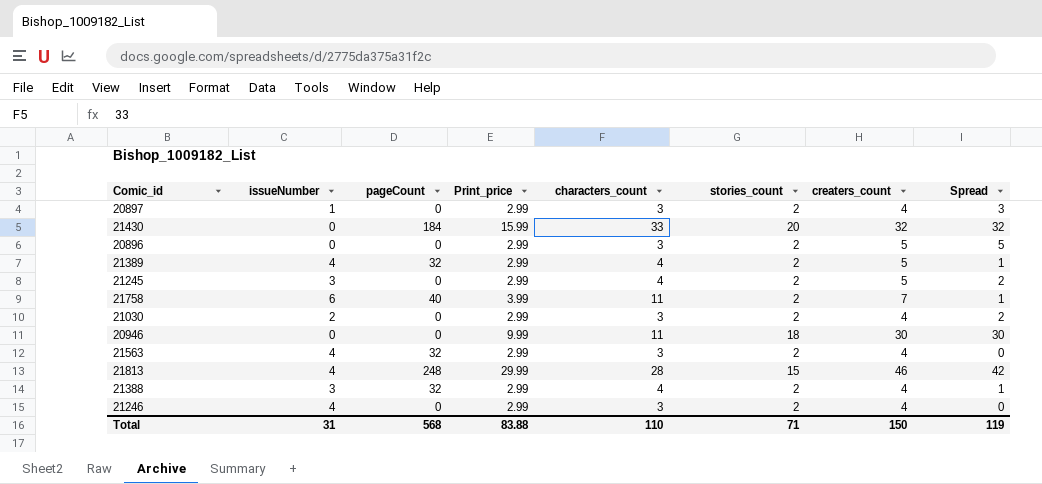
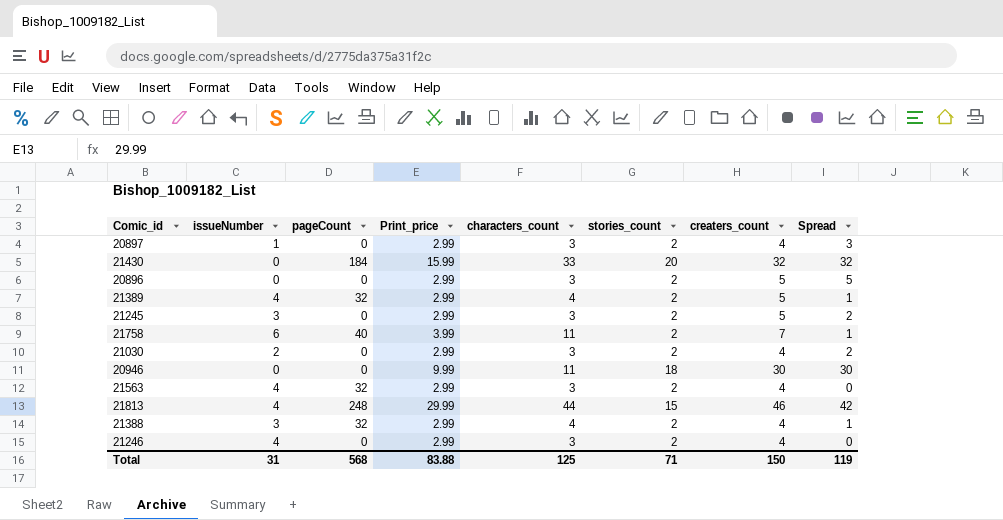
21245 | characters_count: 4 -> 3
21813 | characters_count: 28 -> 44
Total | characters_count: 110 -> 125

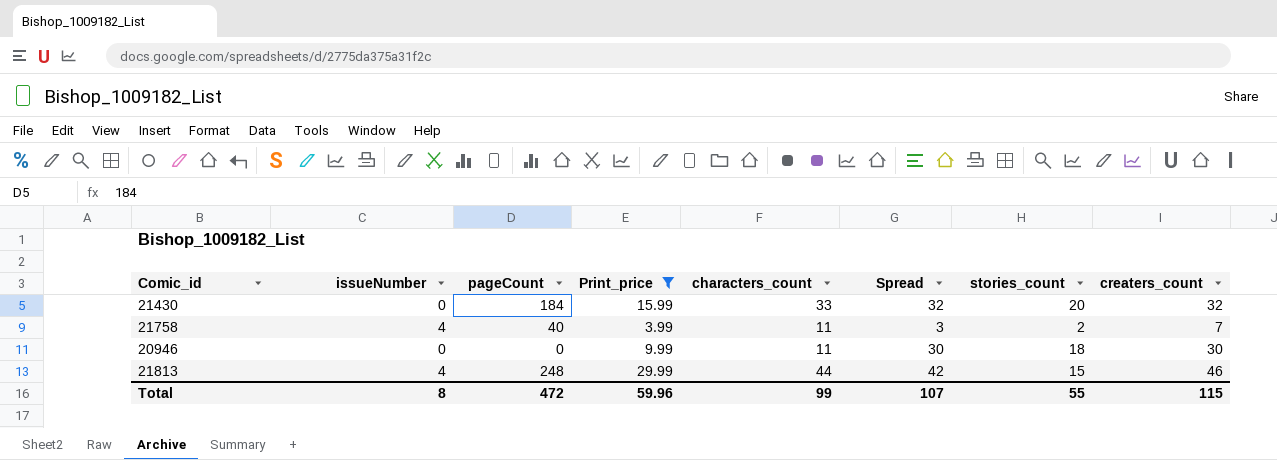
filter: none -> Print_price != 2.99
column Spread | position: 8 -> 6
21758 | issueNumber: 6 -> 4
21758 | Spread: 1 -> 3
Total | issueNumber: 31 -> 8
Total | pageCount: 568 -> 472
Total | Print_price: 83.88 -> 59.96
Total | characters_count: 125 -> 99
Total | Spread: 119 -> 107
Total | stories_count: 71 -> 55
Total | creaters_count: 150 -> 115

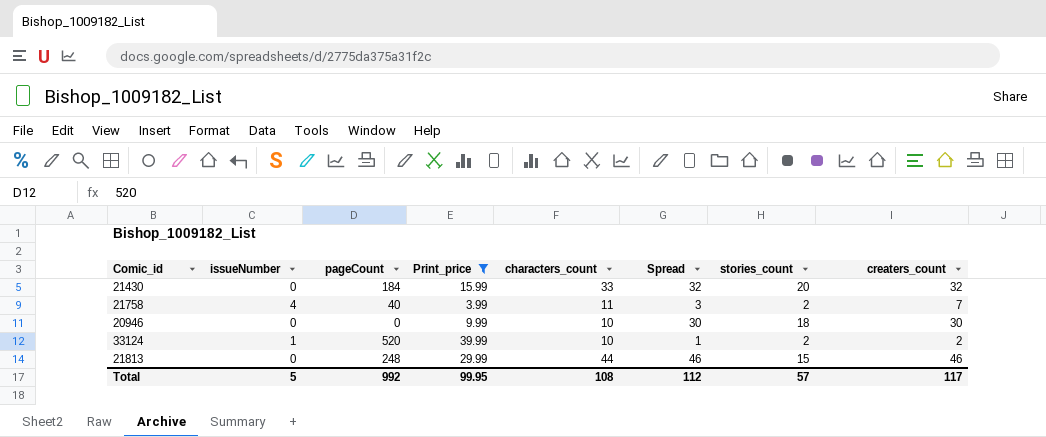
20946 | characters_count: 11 -> 10
row 33124: none -> 1 | 520 | 39.99 | 10 | 1 | 2 | 2
21813 | issueNumber: 4 -> 0
21813 | Spread: 42 -> 46
Total | issueNumber: 8 -> 5
Total | pageCount: 472 -> 992
Total | Print_price: 59.96 -> 99.95
Total | characters_count: 99 -> 108
Total | Spread: 107 -> 112
Total | stories_count: 55 -> 57
Total | creaters_count: 115 -> 117

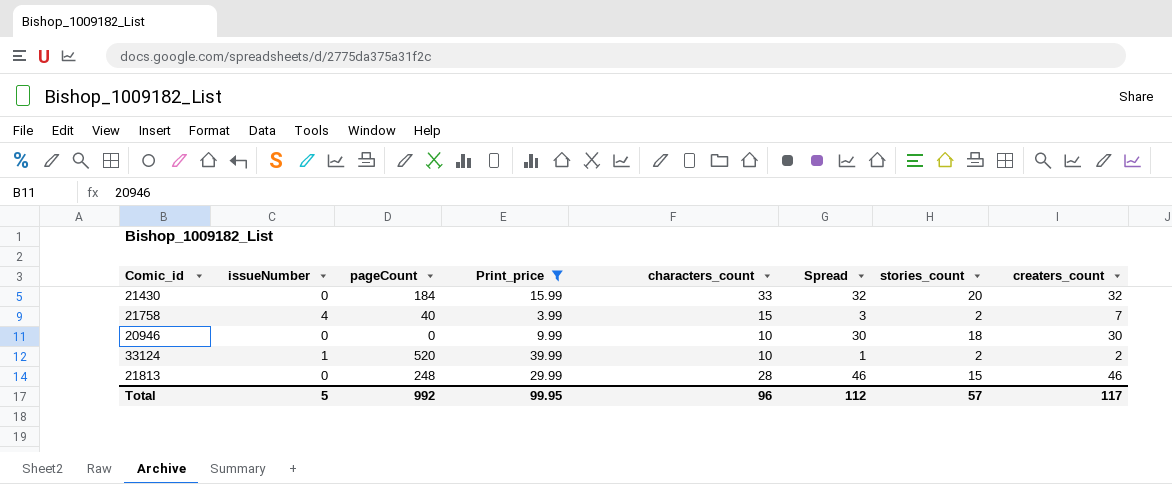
21758 | characters_count: 11 -> 15
21813 | characters_count: 44 -> 28
Total | characters_count: 108 -> 96

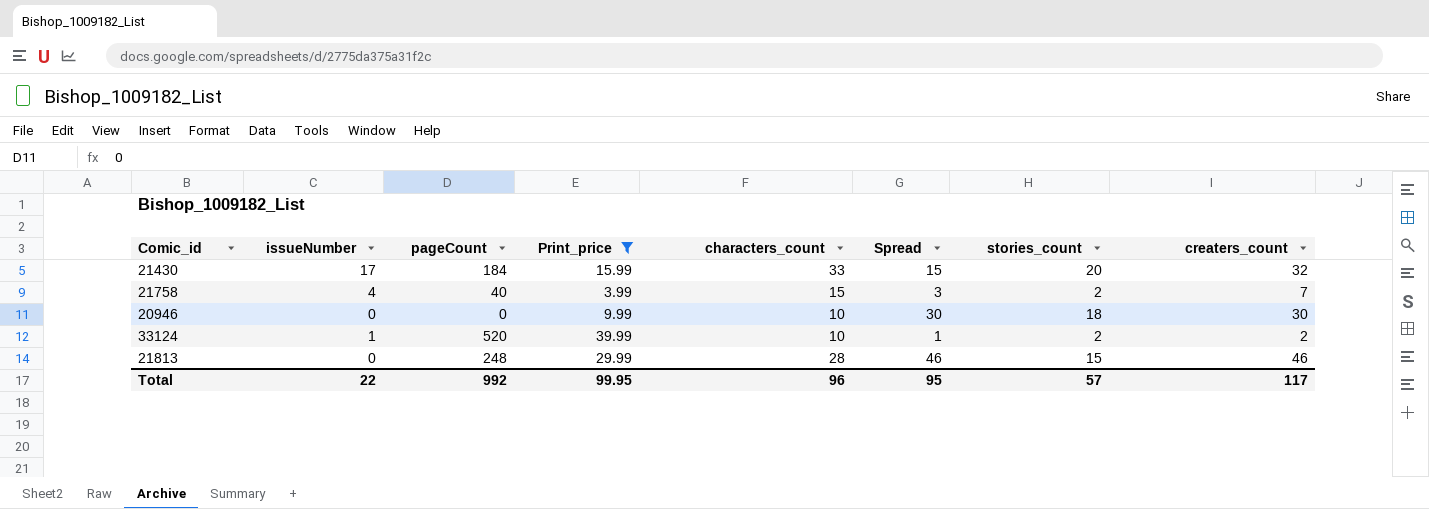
21430 | issueNumber: 0 -> 17
21430 | Spread: 32 -> 15
Total | issueNumber: 5 -> 22
Total | Spread: 112 -> 95

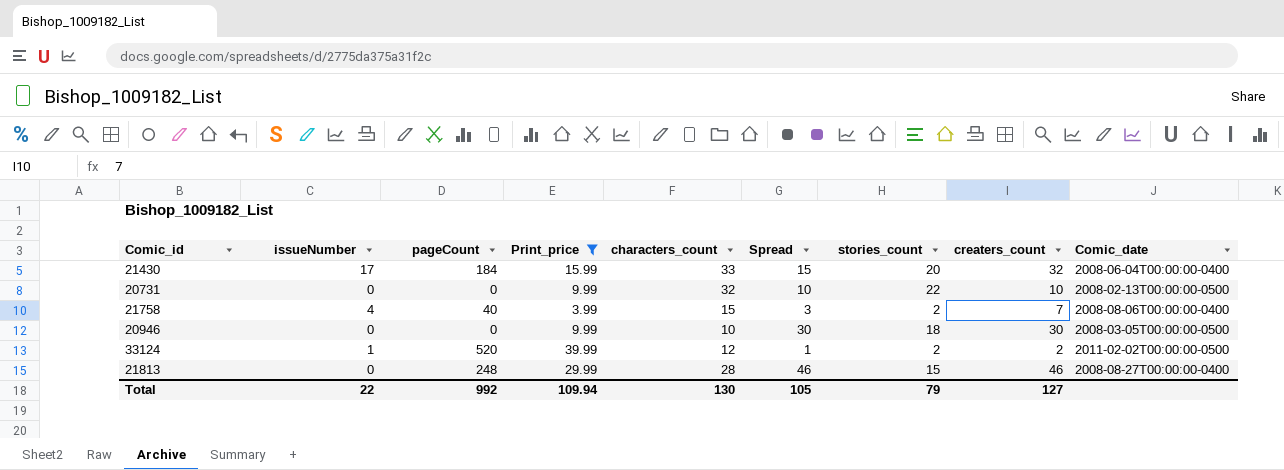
column Comic_date | position: none -> 9
row 20731: none -> 0 | 0 | 9.99 | 32 | 10 | 22 | 10 | 2008-02-13T00:00:00-0500
33124 | characters_count: 10 -> 12
Total | Print_price: 99.95 -> 109.94
Total | characters_count: 96 -> 130
Total | Spread: 95 -> 105
Total | stories_count: 57 -> 79
Total | creaters_count: 117 -> 127

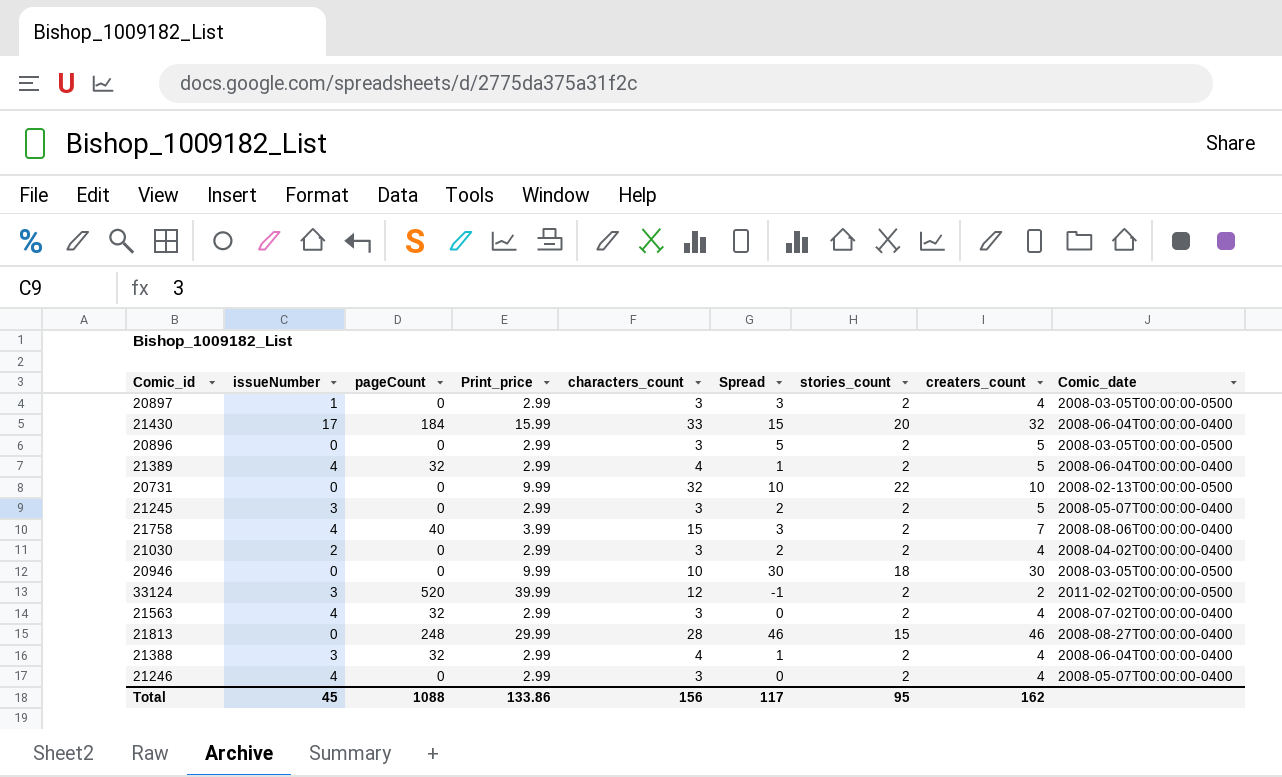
filter: Print_price != 2.99 -> none
33124 | issueNumber: 1 -> 3
33124 | Spread: 1 -> -1
Total | issueNumber: 22 -> 45
Total | pageCount: 992 -> 1088
Total | Print_price: 109.94 -> 133.86
Total | characters_count: 130 -> 156
Total | Spread: 105 -> 117
Total | stories_count: 79 -> 95
Total | creaters_count: 127 -> 162

